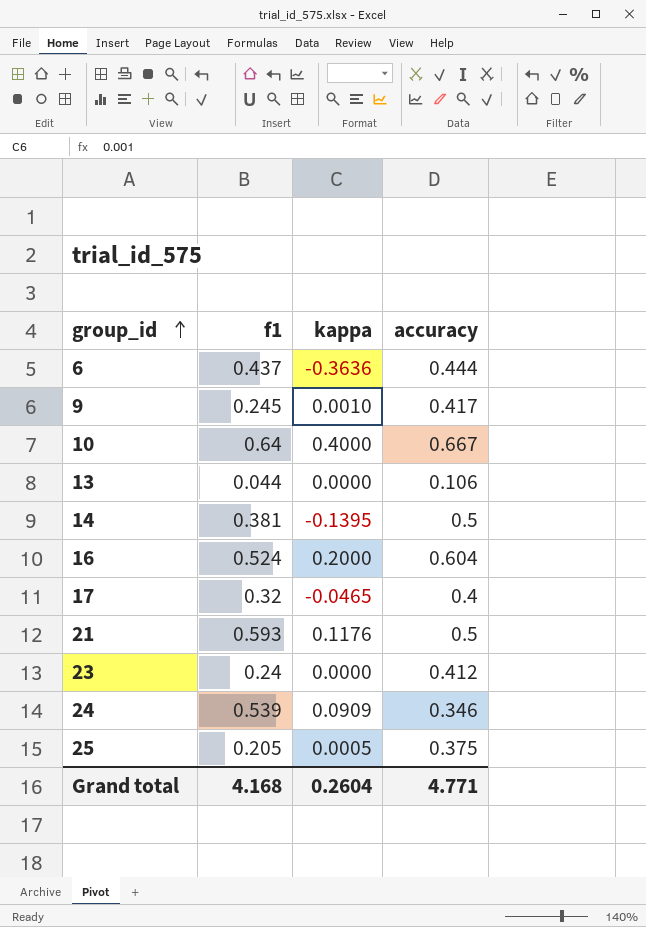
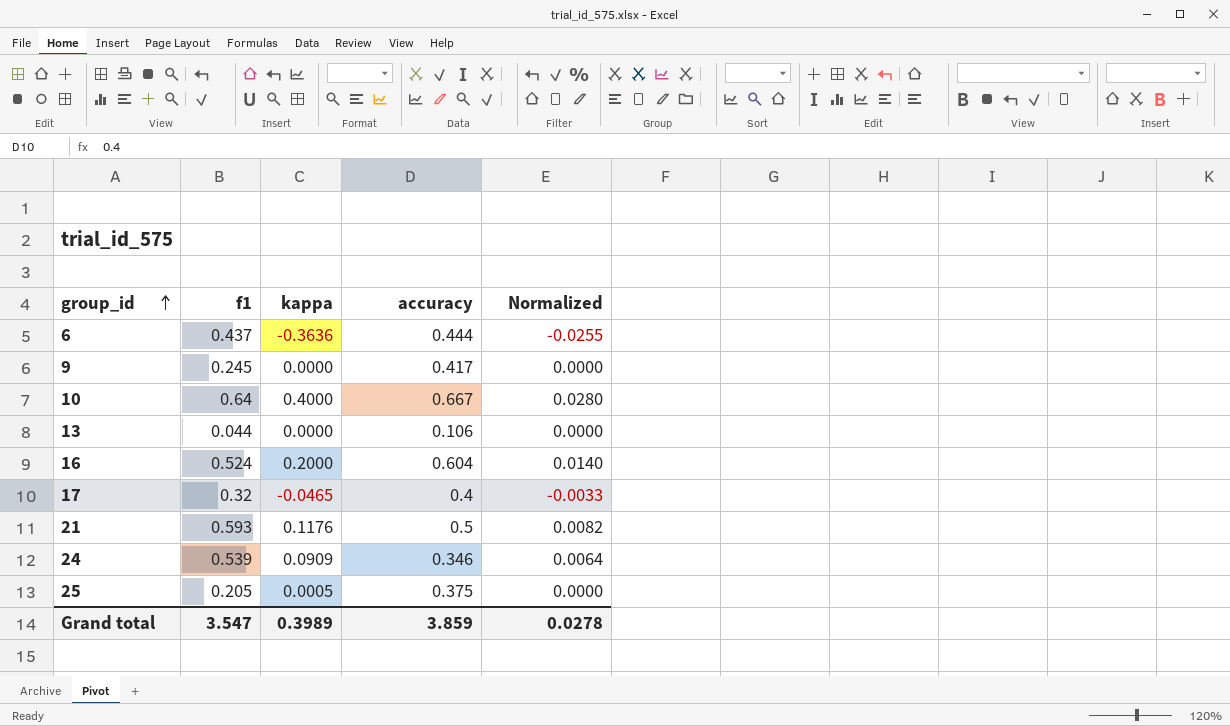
column Normalized | formula: none -> [kappa] * 0.07
row 14: 0.381 | -0.1395 | 0.5 -> none
row 23: 0.24 | 0.0000 | 0.412 -> none
9 | kappa: 0.0010 -> 0.0000
Grand total | f1: 4.168 -> 3.547
Grand total | kappa: 0.2604 -> 0.3989
Grand total | accuracy: 4.771 -> 3.859

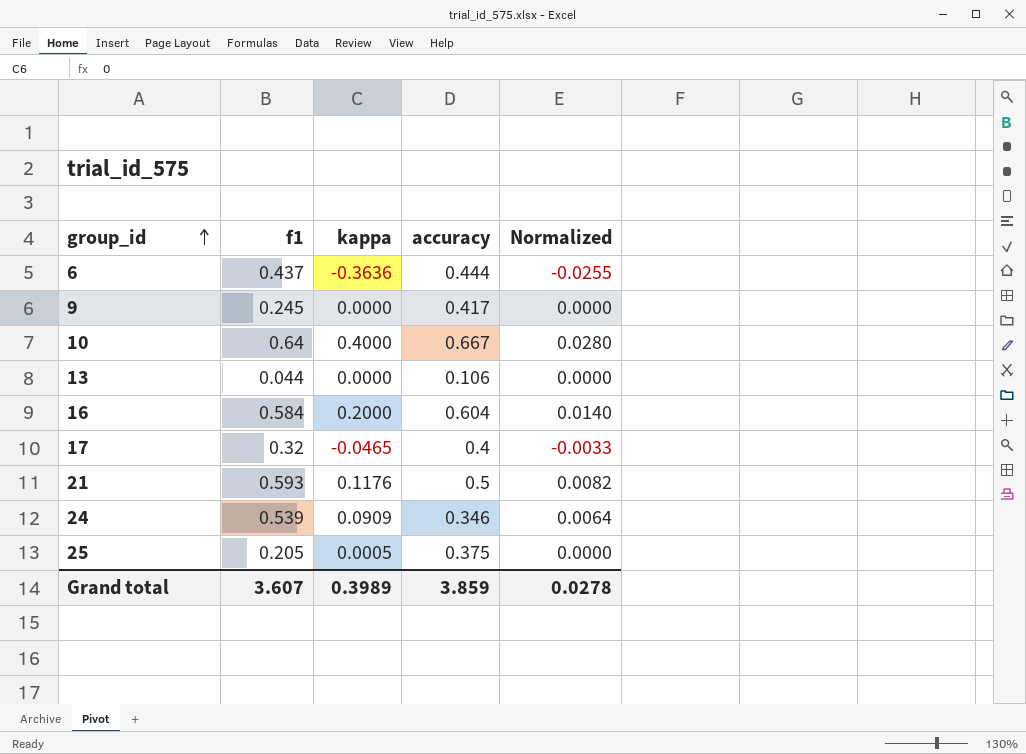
16 | f1: 0.524 -> 0.584
Grand total | f1: 3.547 -> 3.607

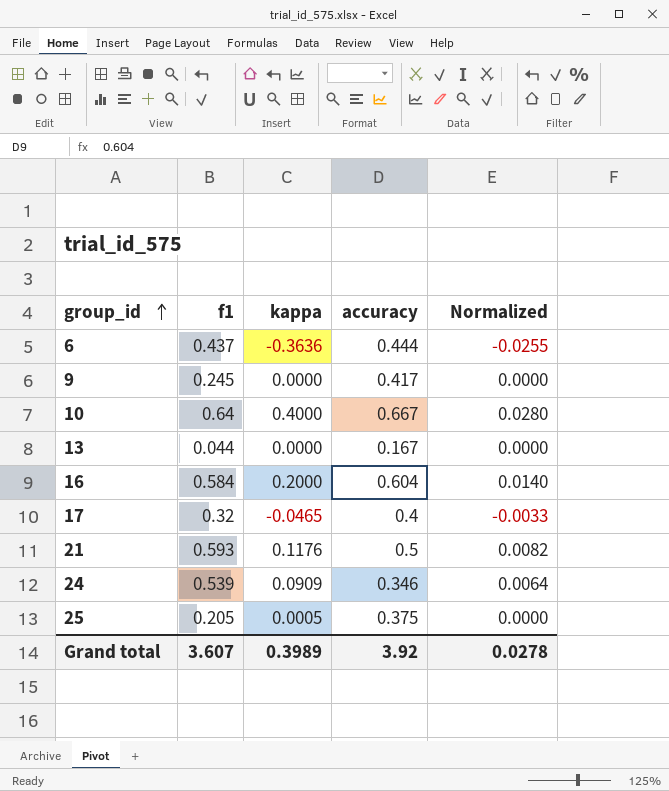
13 | accuracy: 0.106 -> 0.167
Grand total | accuracy: 3.859 -> 3.92

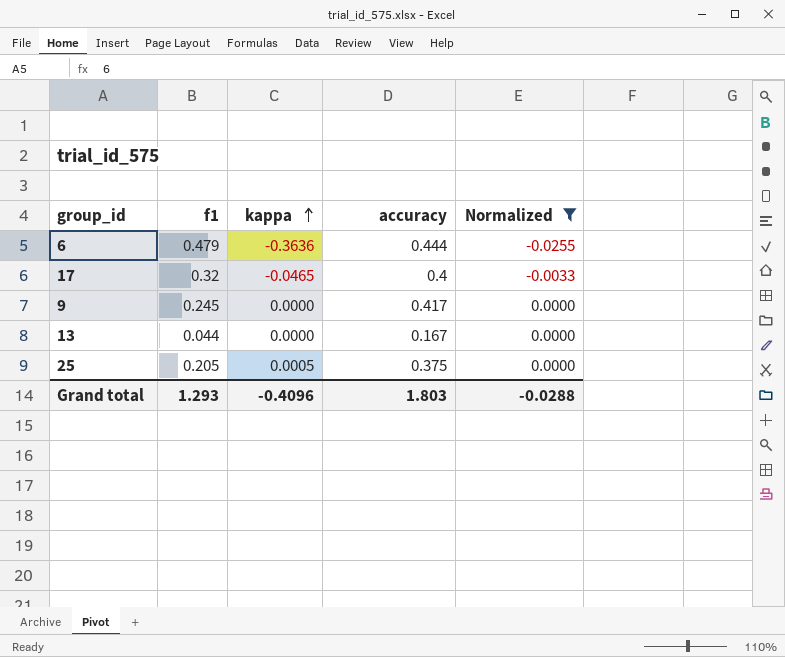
filter: none -> Normalized <= 0.0000
row order: group_id ascending -> kappa ascending
6 | f1: 0.437 -> 0.479
Grand total | f1: 3.607 -> 1.293
Grand total | kappa: 0.3989 -> -0.4096
Grand total | accuracy: 3.92 -> 1.803
Grand total | Normalized: 0.0278 -> -0.0288

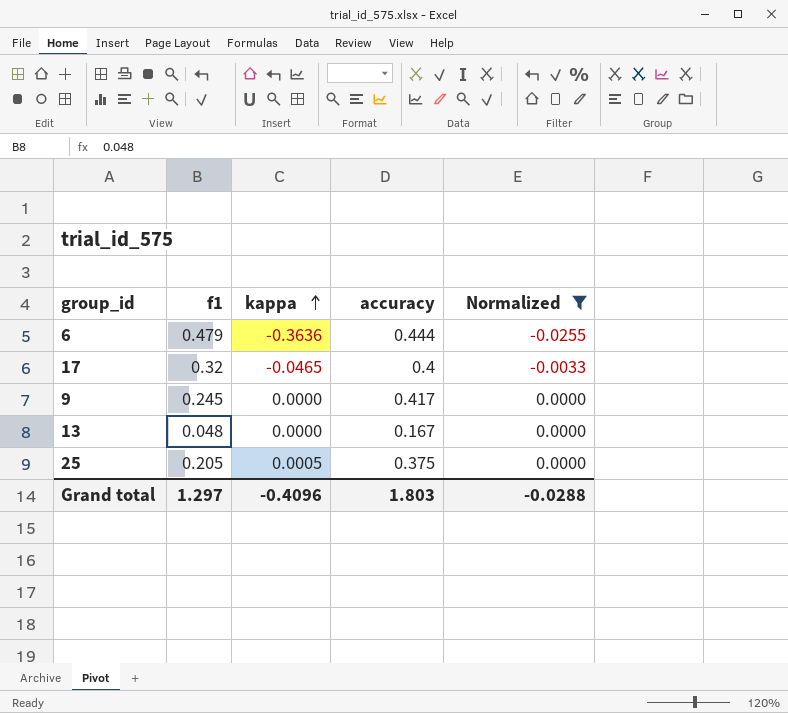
13 | f1: 0.044 -> 0.048
Grand total | f1: 1.293 -> 1.297

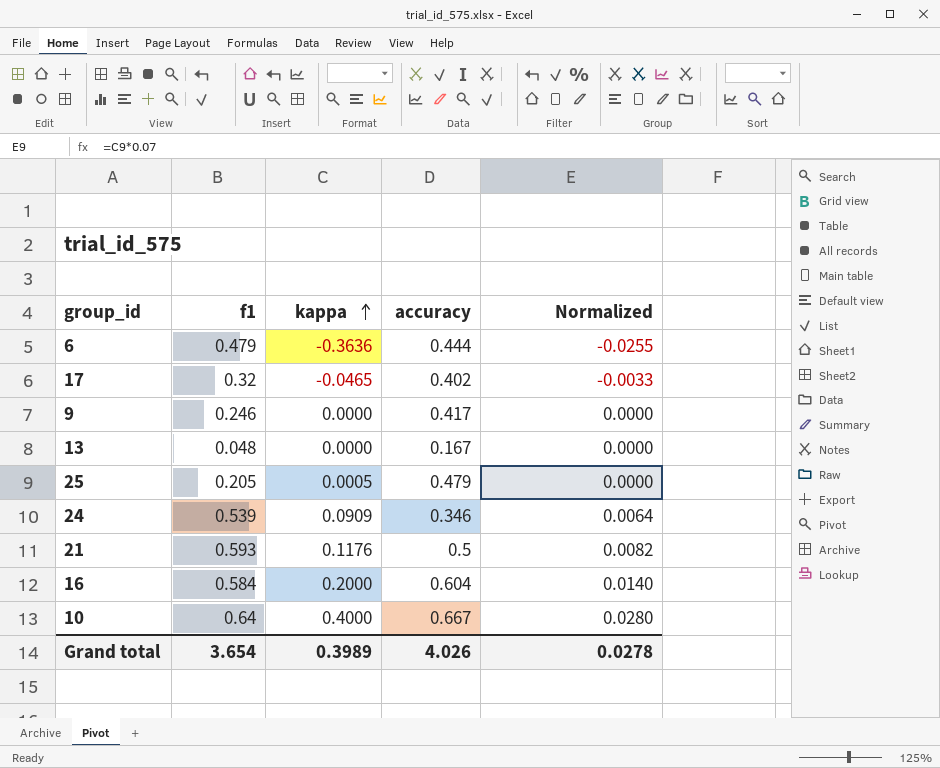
filter: Normalized <= 0.0000 -> none
17 | accuracy: 0.4 -> 0.402
9 | f1: 0.245 -> 0.246
25 | accuracy: 0.375 -> 0.479
Grand total | f1: 1.297 -> 3.654
Grand total | kappa: -0.4096 -> 0.3989
Grand total | accuracy: 1.803 -> 4.026
Grand total | Normalized: -0.0288 -> 0.0278

